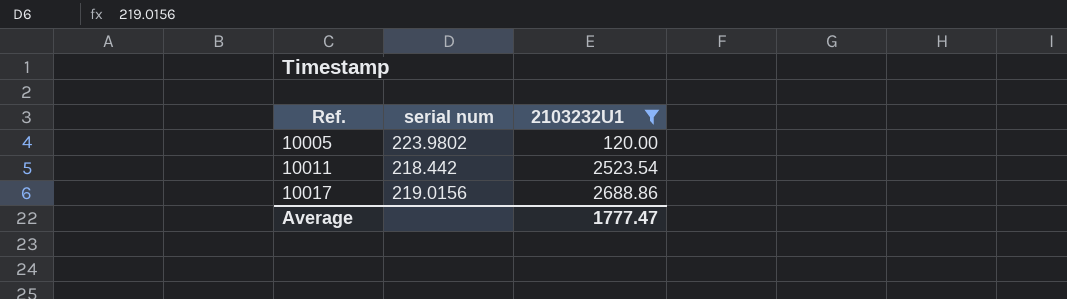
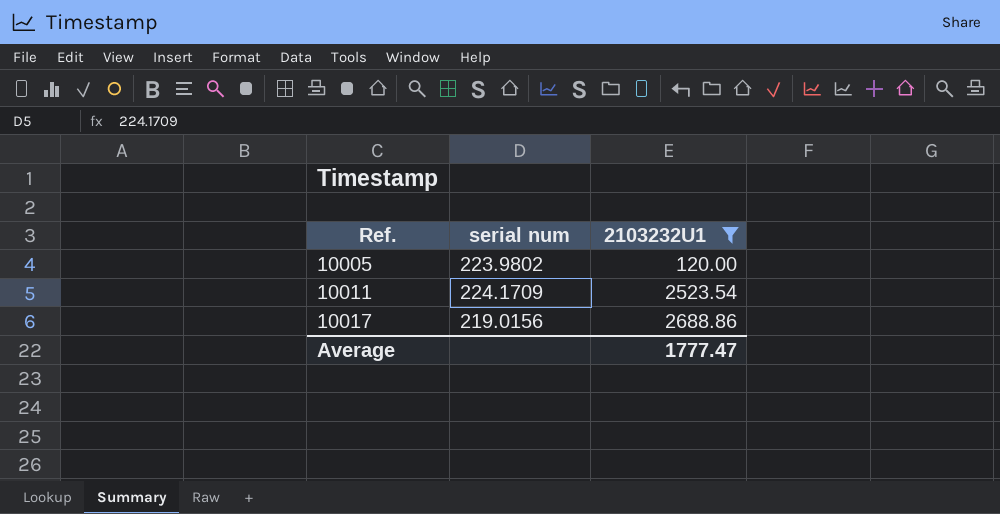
10011 | serial num: 218.442 -> 224.1709

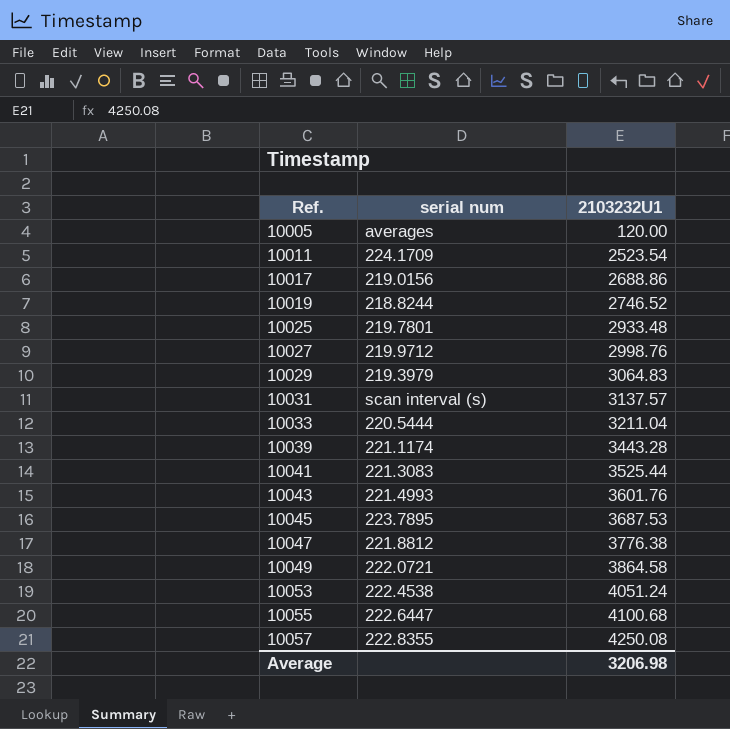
filter: 2103232U1 <= 2688.86 -> none
10005 | serial num: 223.9802 -> averages
Average | 2103232U1: 1777.47 -> 3206.98

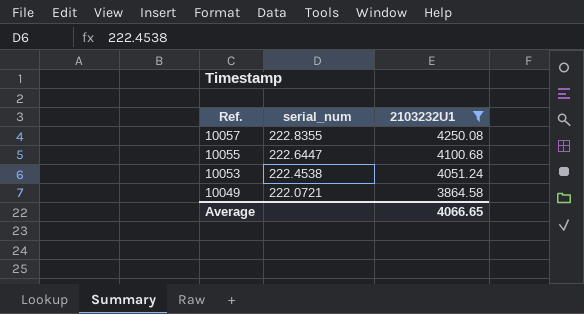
filter: none -> 2103232U1 >= 3864.58
row order: Ref. ascending -> Ref. descending
column name: serial num -> serial_num
Average | 2103232U1: 3206.98 -> 4066.65

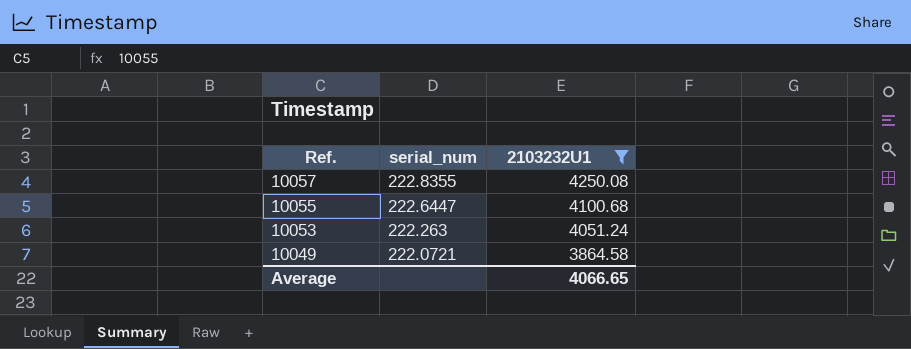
10053 | serial_num: 222.4538 -> 222.263

